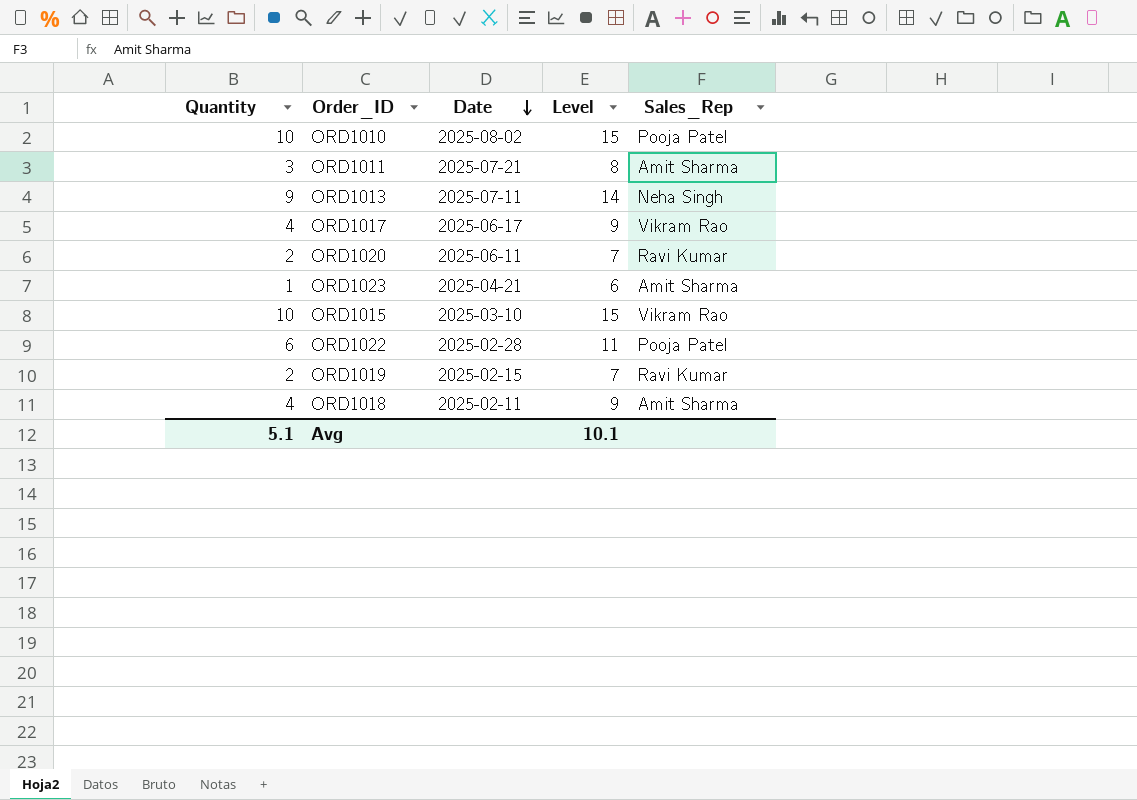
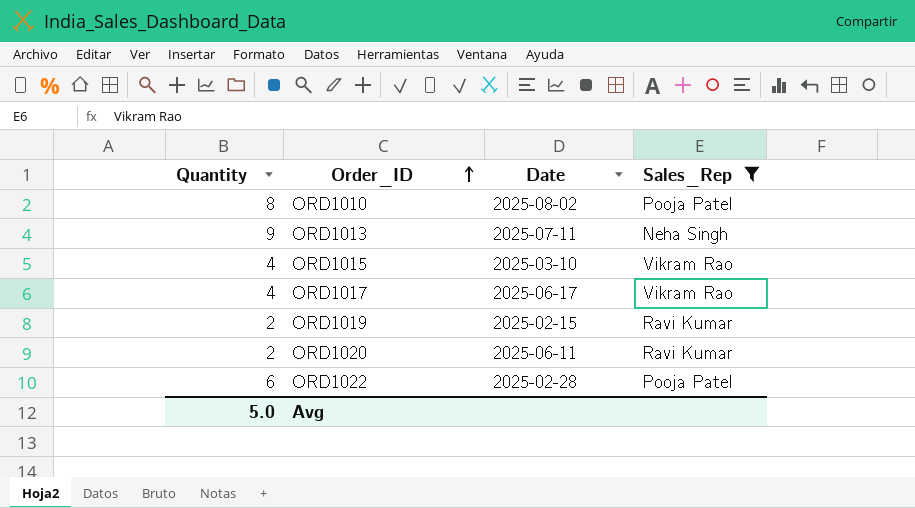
filter: none -> Sales_Rep != Amit Sharma
row order: Date descending -> Order_ID ascending
column Level | formula: [Quantity] + 5 -> none
ORD1010 | Quantity: 10 -> 8
ORD1015 | Quantity: 10 -> 4
Avg | Quantity: 5.1 -> 5.0

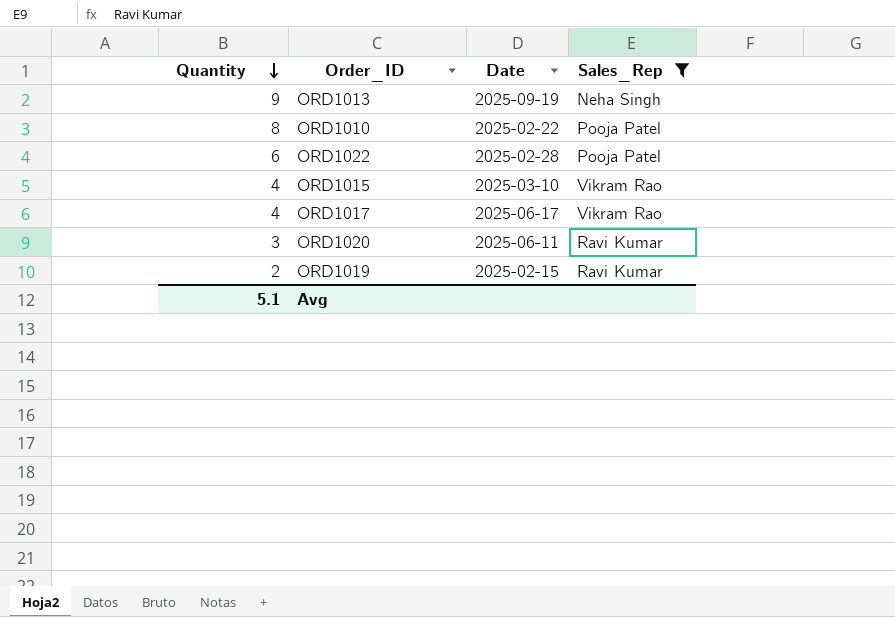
row order: Order_ID ascending -> Quantity descending
ORD1013 | Date: 2025-07-11 -> 2025-09-19
ORD1010 | Date: 2025-08-02 -> 2025-02-22
ORD1020 | Quantity: 2 -> 3
Avg | Quantity: 5.0 -> 5.1

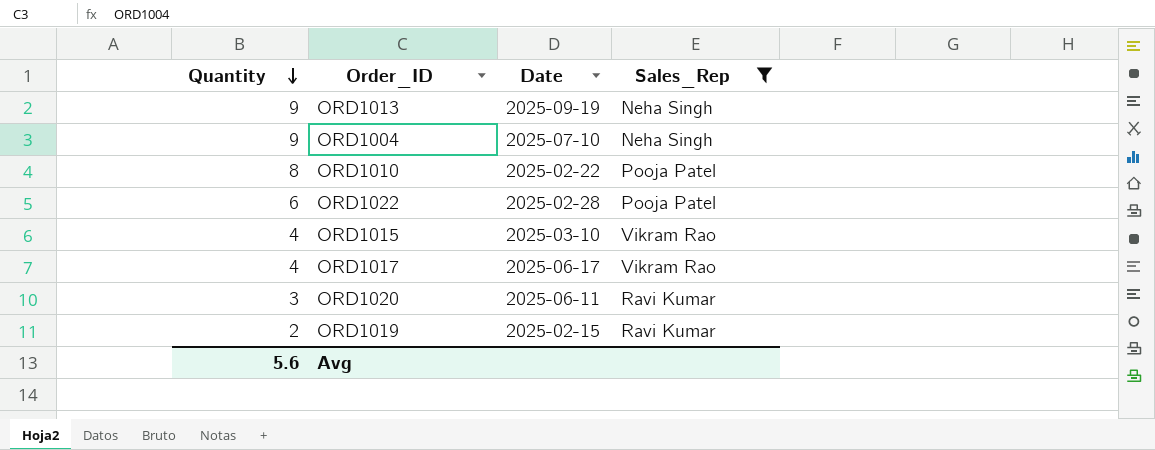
row ORD1004: none -> 9 | 2025-07-10 | Neha Singh
Avg | Quantity: 5.1 -> 5.6

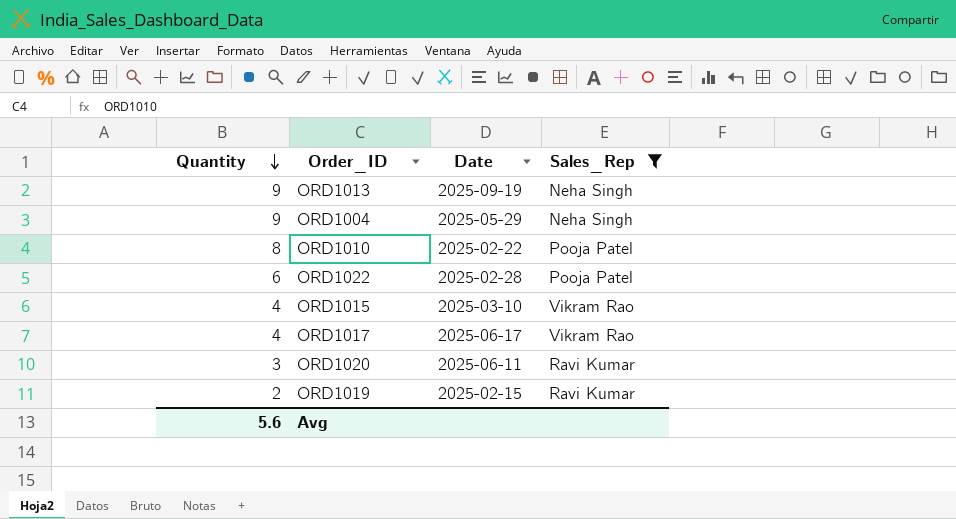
ORD1004 | Date: 2025-07-10 -> 2025-05-29

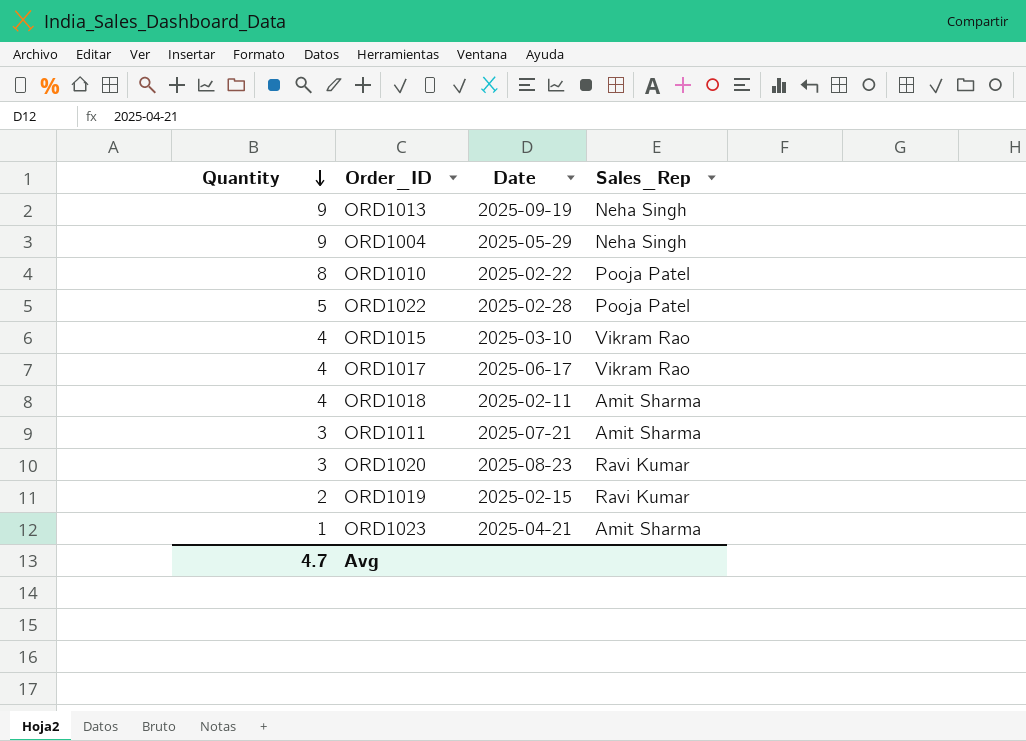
filter: Sales_Rep != Amit Sharma -> none
ORD1022 | Quantity: 6 -> 5
ORD1020 | Date: 2025-06-11 -> 2025-08-23
Avg | Quantity: 5.6 -> 4.7

